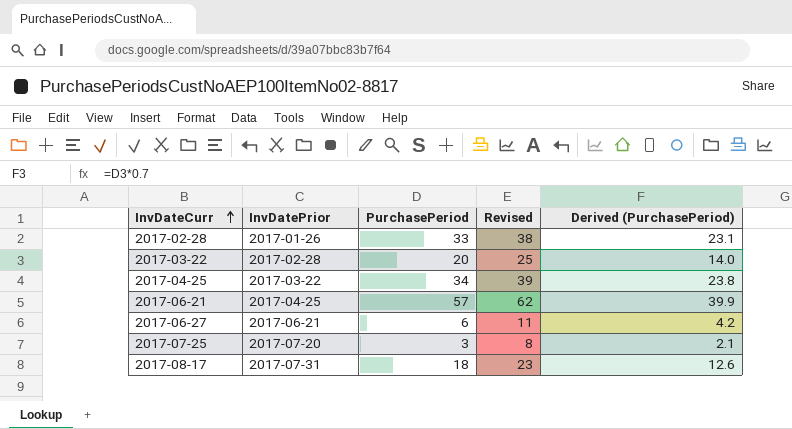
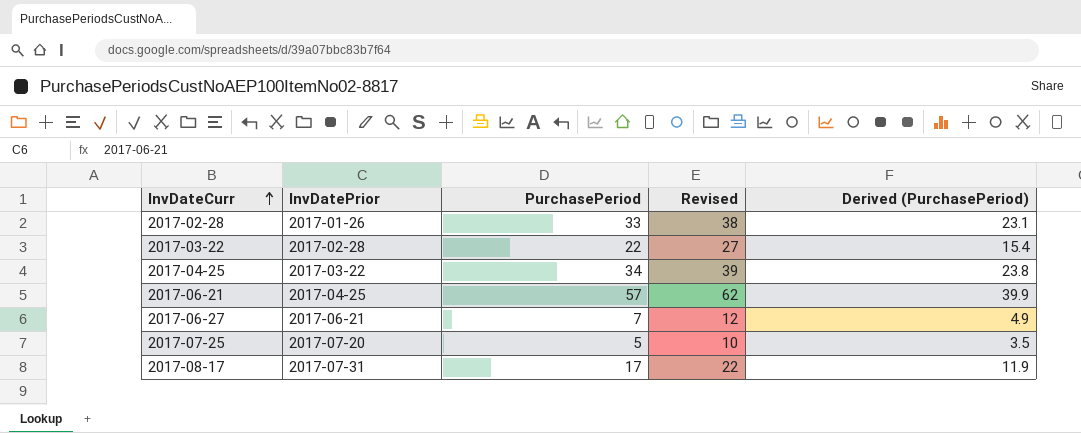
2017-03-22 | PurchasePeriod: 20 -> 22
2017-03-22 | Revised: 25 -> 27
2017-03-22 | Derived (PurchasePeriod): 14.0 -> 15.4
2017-06-27 | PurchasePeriod: 6 -> 7
2017-06-27 | Revised: 11 -> 12
2017-06-27 | Derived (PurchasePeriod): 4.2 -> 4.9
2017-07-25 | PurchasePeriod: 3 -> 5
2017-07-25 | Revised: 8 -> 10
2017-07-25 | Derived (PurchasePeriod): 2.1 -> 3.5
2017-08-17 | PurchasePeriod: 18 -> 17
2017-08-17 | Revised: 23 -> 22
2017-08-17 | Derived (PurchasePeriod): 12.6 -> 11.9

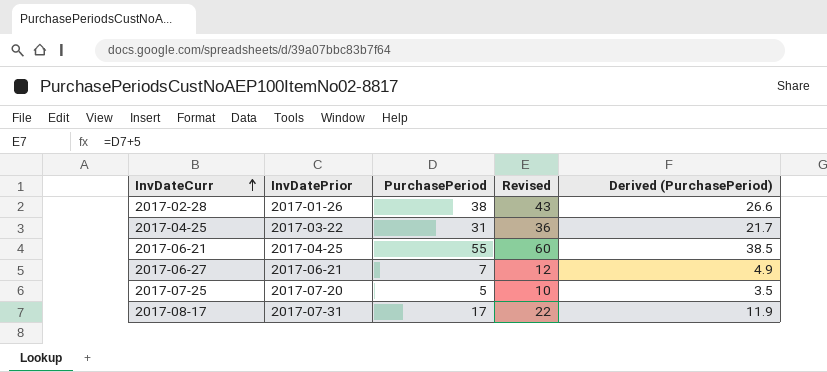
row 2017-03-22: 2017-02-28 | 22 | 27 | 15.4 -> none
2017-02-28 | PurchasePeriod: 33 -> 38
2017-02-28 | Revised: 38 -> 43
2017-02-28 | Derived (PurchasePeriod): 23.1 -> 26.6
2017-04-25 | PurchasePeriod: 34 -> 31
2017-04-25 | Revised: 39 -> 36
2017-04-25 | Derived (PurchasePeriod): 23.8 -> 21.7
2017-06-21 | PurchasePeriod: 57 -> 55
2017-06-21 | Revised: 62 -> 60
2017-06-21 | Derived (PurchasePeriod): 39.9 -> 38.5

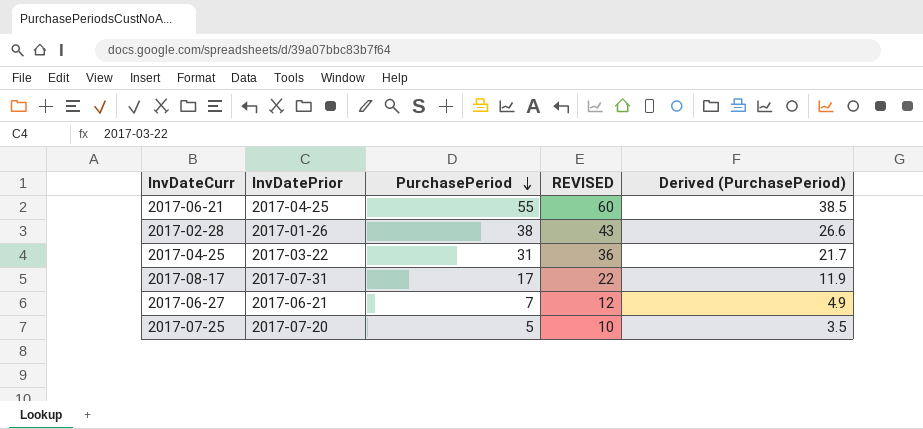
row order: InvDateCurr ascending -> PurchasePeriod descending
column name: Revised -> REVISED

